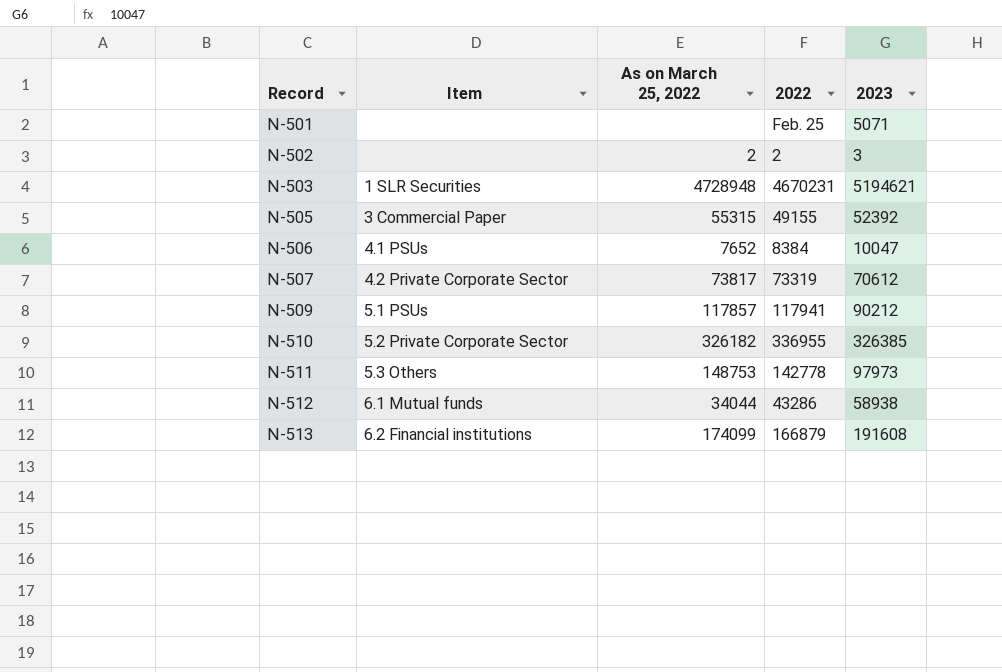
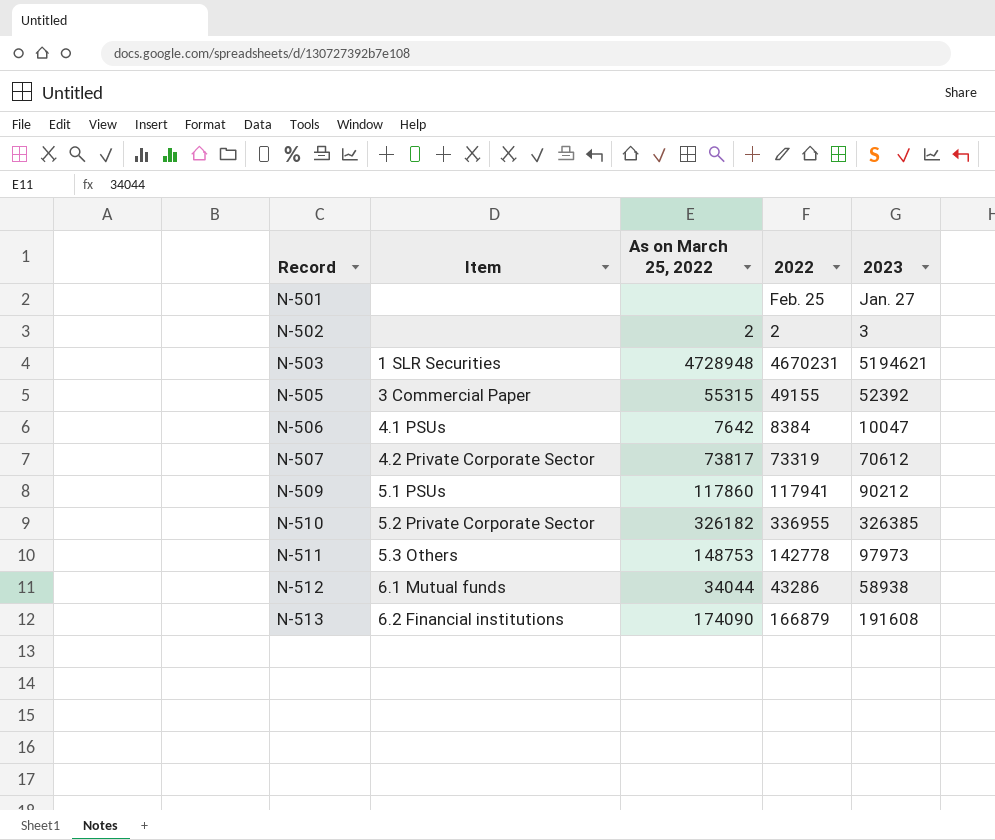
N-501 | 2023: 5071 -> Jan. 27
N-506 | As on March 25, 2022: 7652 -> 7642
N-509 | As on March 25, 2022: 117857 -> 117860
N-513 | As on March 25, 2022: 174099 -> 174090

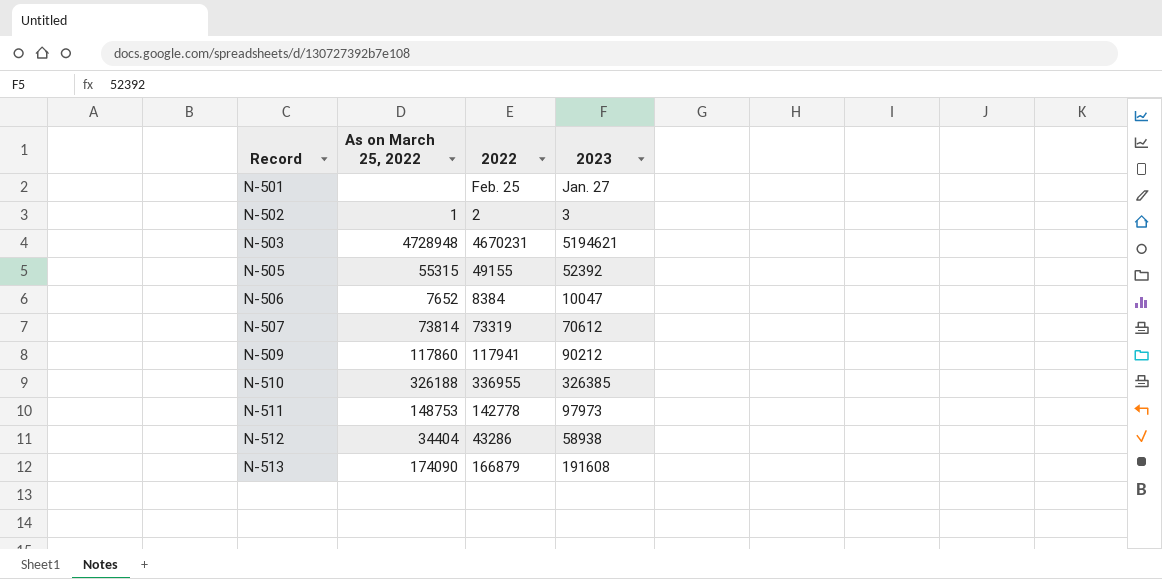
column Item | position: 2 -> none
N-502 | As on March 25, 2022: 2 -> 1
N-506 | As on March 25, 2022: 7642 -> 7652
N-507 | As on March 25, 2022: 73817 -> 73814
N-510 | As on March 25, 2022: 326182 -> 326188
N-512 | As on March 25, 2022: 34044 -> 34404

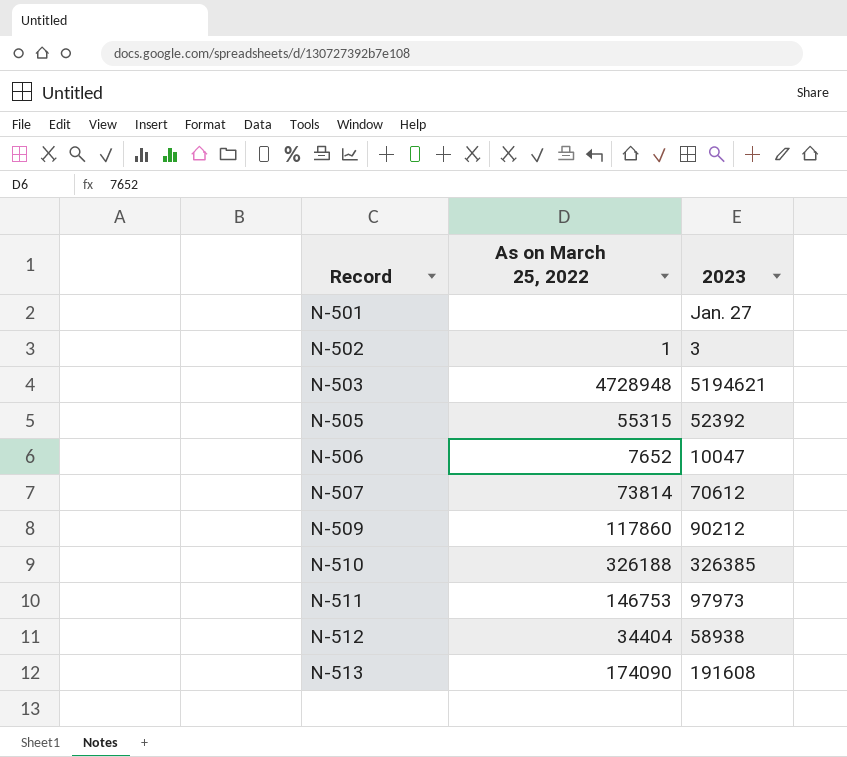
column 2022 | position: 3 -> none
N-511 | As on March 25, 2022: 148753 -> 146753

